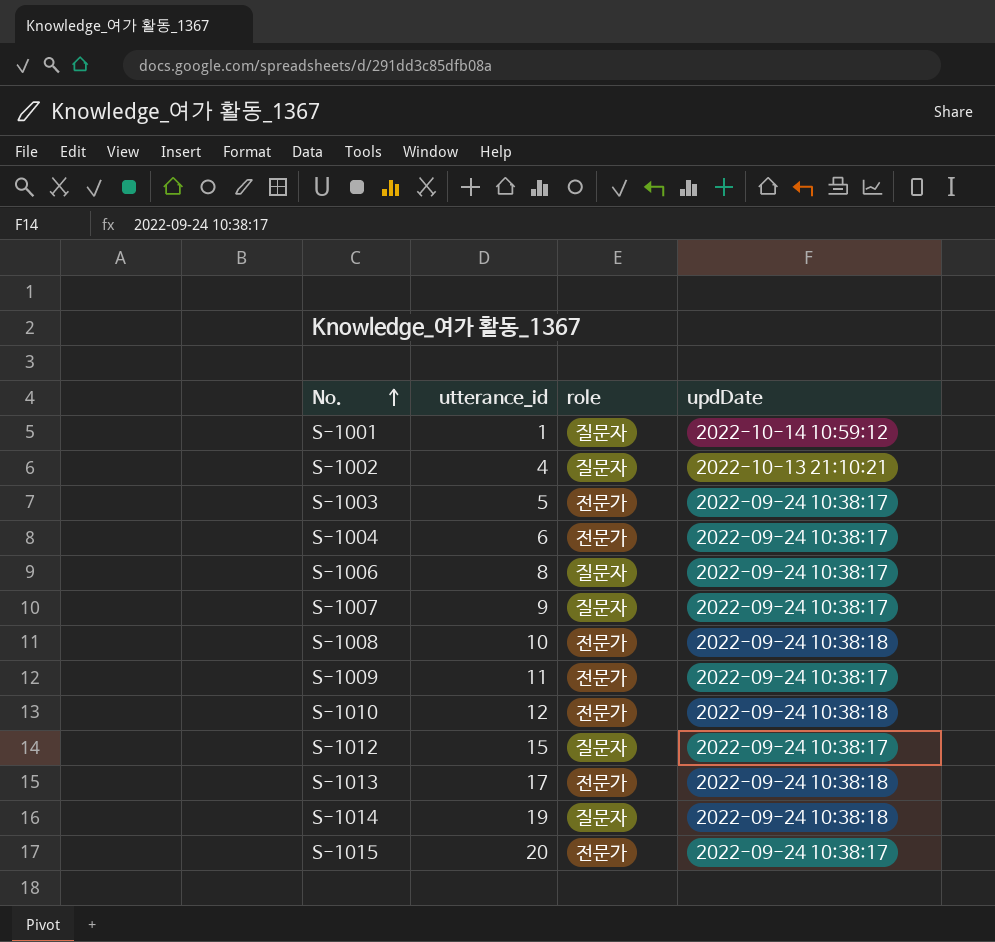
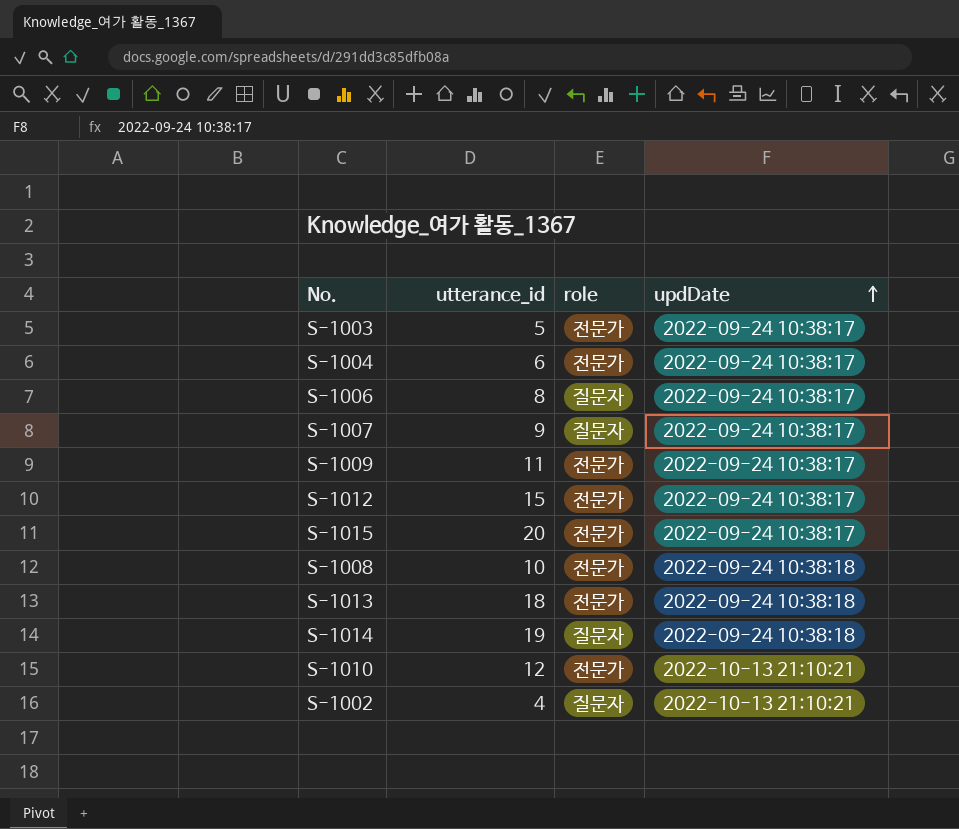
row order: No. ascending -> updDate ascending
row S-1001: 1 | 질문자 | 2022-10-14 10:59:12 -> none
S-1012 | role: 질문자 -> 전문가
S-1013 | utterance_id: 17 -> 18
S-1010 | updDate: 2022-09-24 10:38:18 -> 2022-10-13 21:10:21

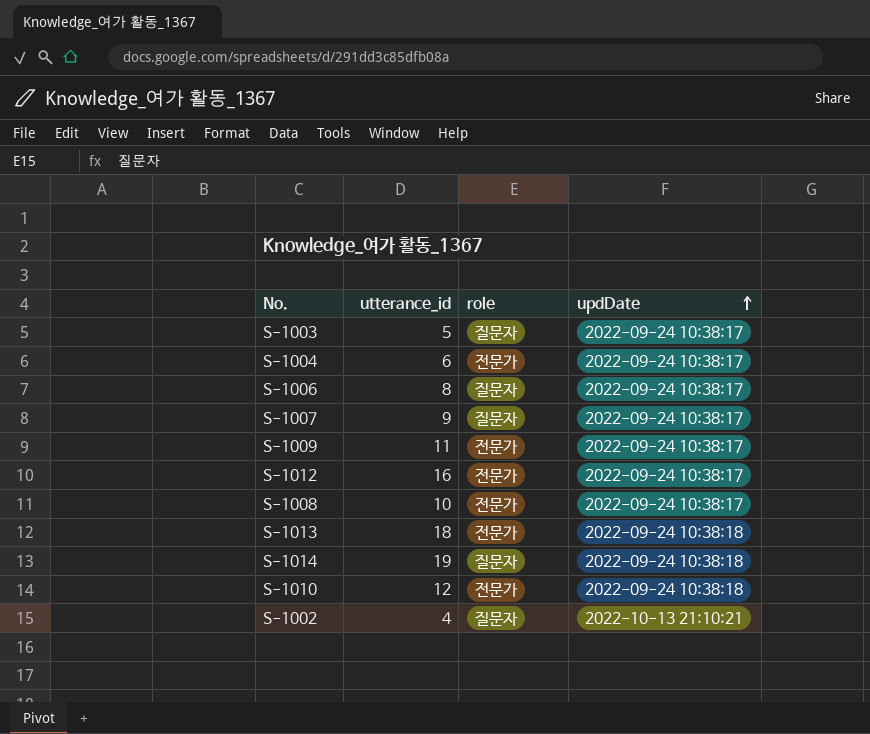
row S-1015: 20 | 전문가 | 2022-09-24 10:38:17 -> none
S-1003 | role: 전문가 -> 질문자
S-1012 | utterance_id: 15 -> 16
S-1008 | updDate: 2022-09-24 10:38:18 -> 2022-09-24 10:38:17
S-1010 | updDate: 2022-10-13 21:10:21 -> 2022-09-24 10:38:18

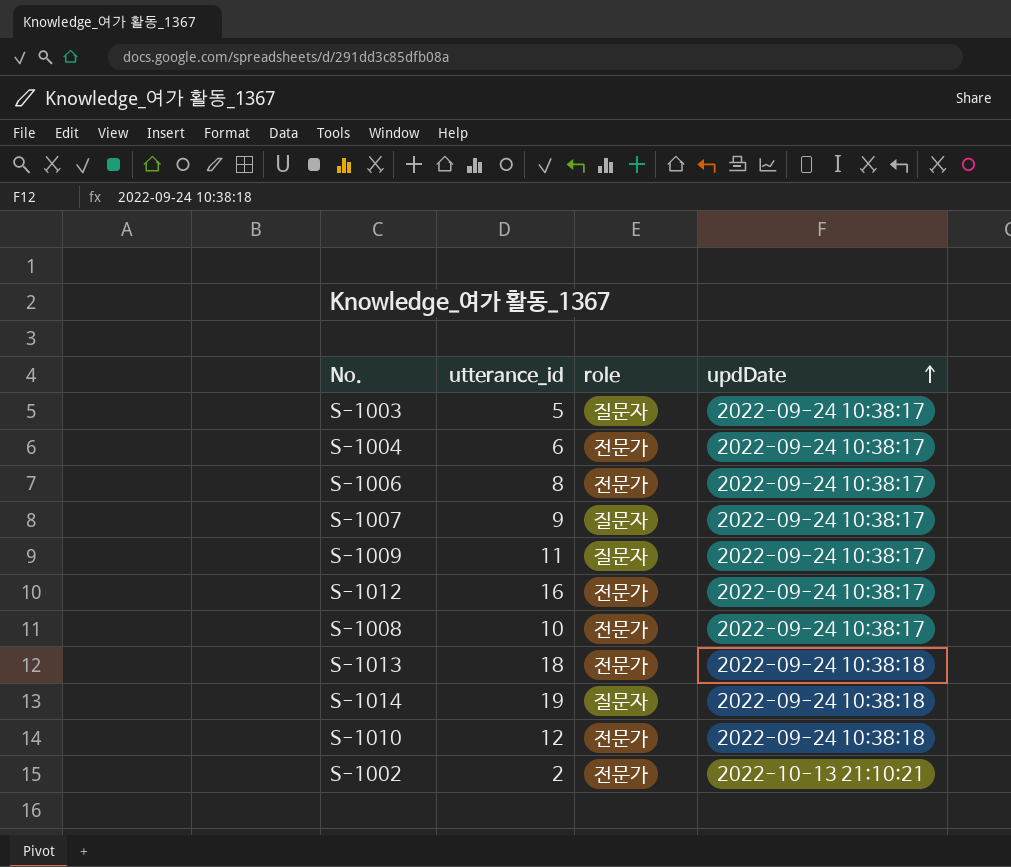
S-1006 | role: 질문자 -> 전문가
S-1009 | role: 전문가 -> 질문자
S-1002 | utterance_id: 4 -> 2
S-1002 | role: 질문자 -> 전문가

